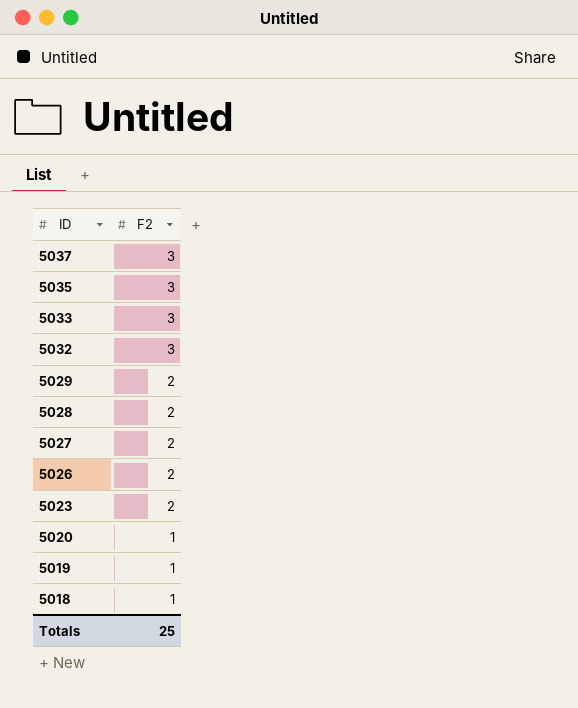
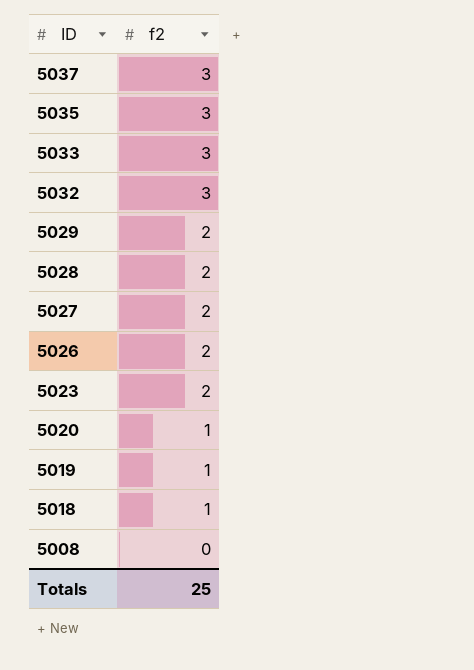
column name: F2 -> f2
row 5008: none -> 0

